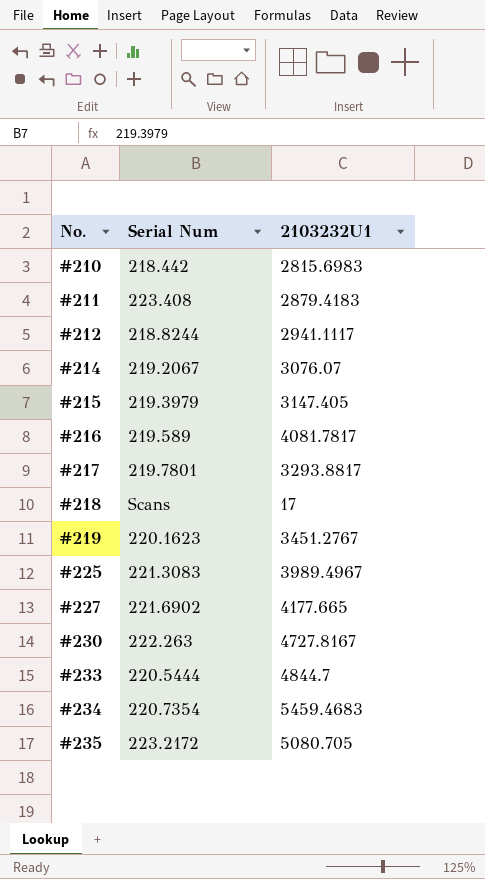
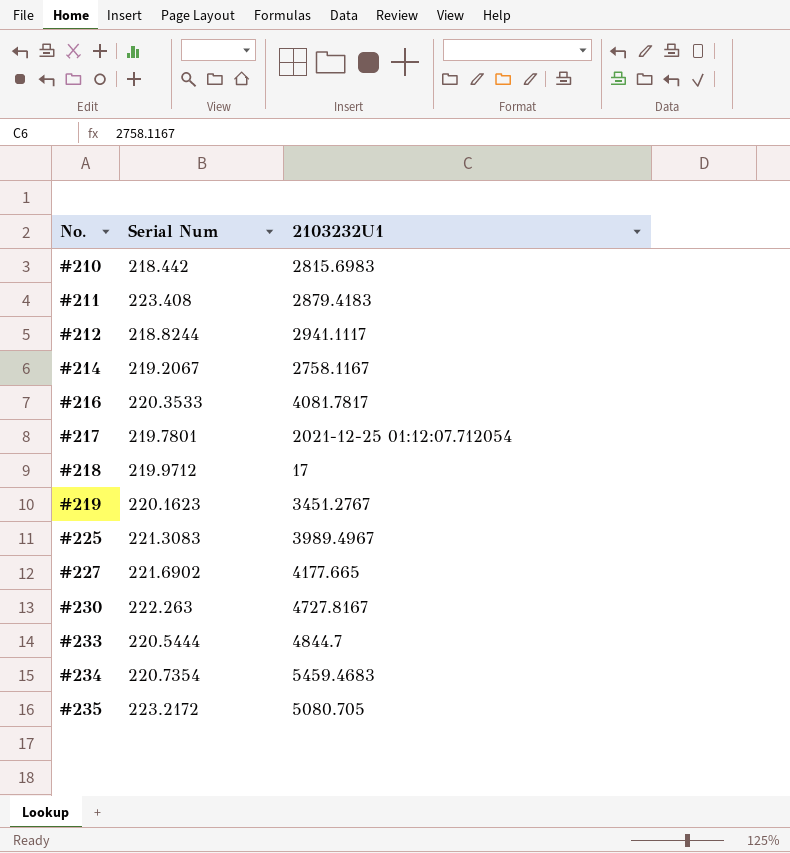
row #215: 219.3979 | 3147.405 -> none
#214 | 2103232U1: 3076.07 -> 2758.1167
#216 | Serial Num: 219.589 -> 220.3533
#217 | 2103232U1: 3293.8817 -> 2021-12-25 01:12:07.712054
#218 | Serial Num: Scans -> 219.9712

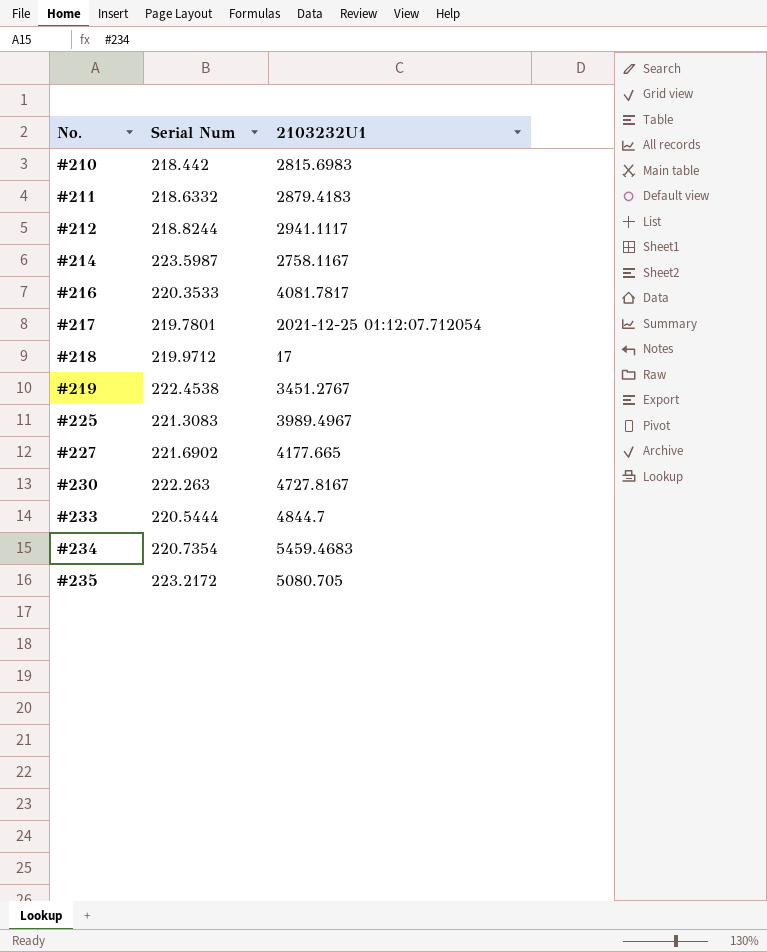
#211 | Serial Num: 223.408 -> 218.6332
#214 | Serial Num: 219.2067 -> 223.5987
#219 | Serial Num: 220.1623 -> 222.4538

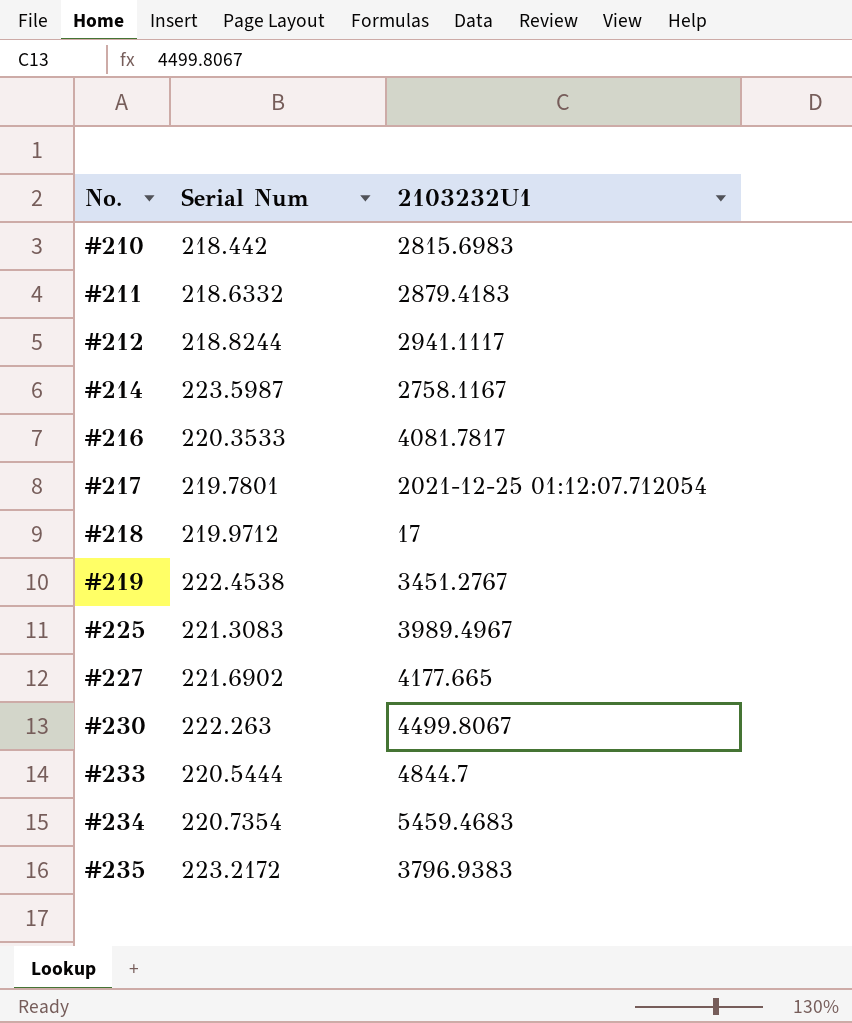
#230 | 2103232U1: 4727.8167 -> 4499.8067
#235 | 2103232U1: 5080.705 -> 3796.9383

